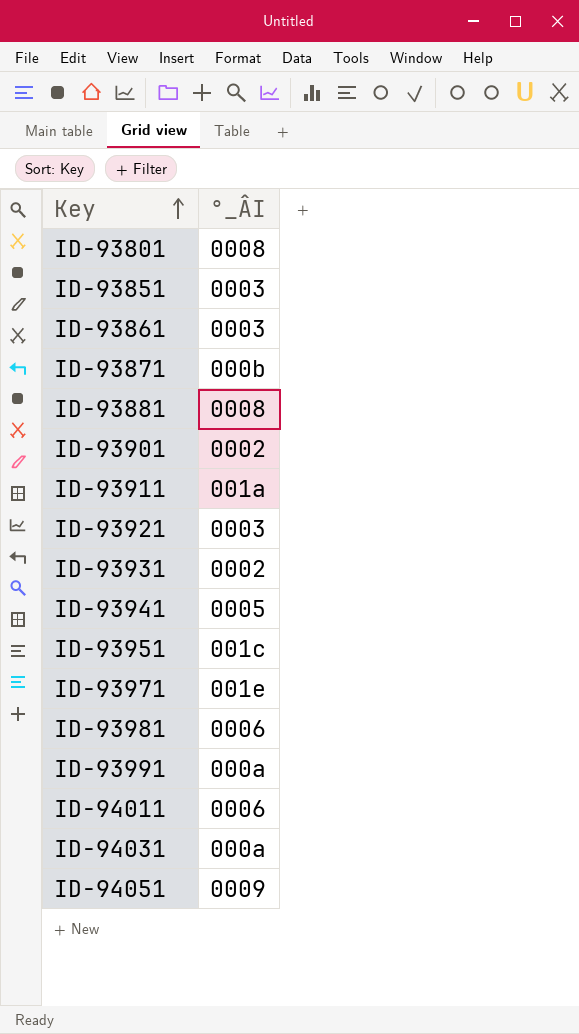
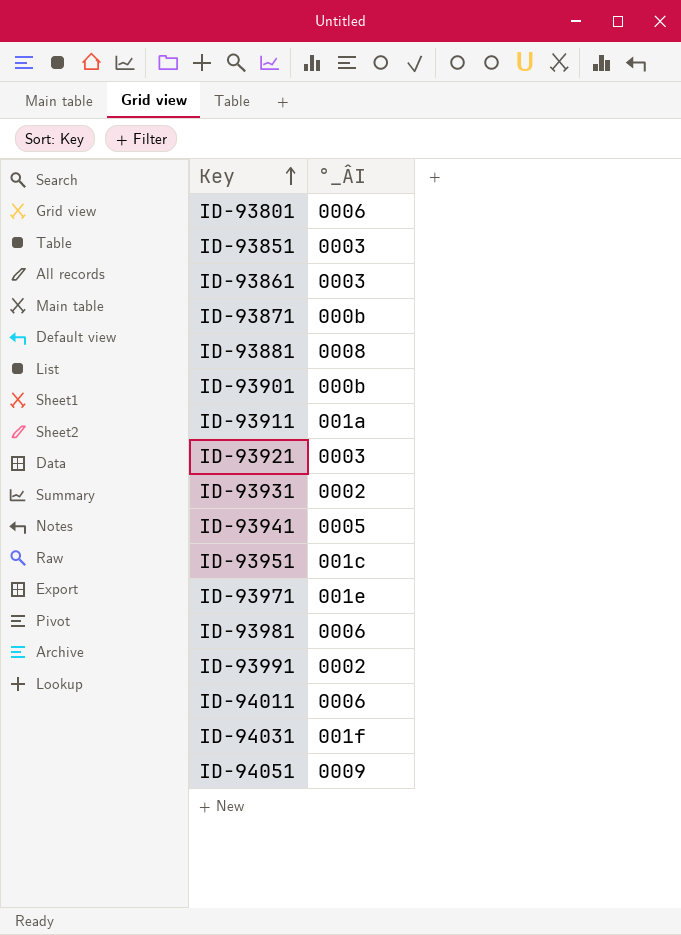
ID-93801 | °_ÂI: 0008 -> 0006
ID-93901 | °_ÂI: 0002 -> 000b
ID-93991 | °_ÂI: 000a -> 0002
ID-94031 | °_ÂI: 000a -> 001f

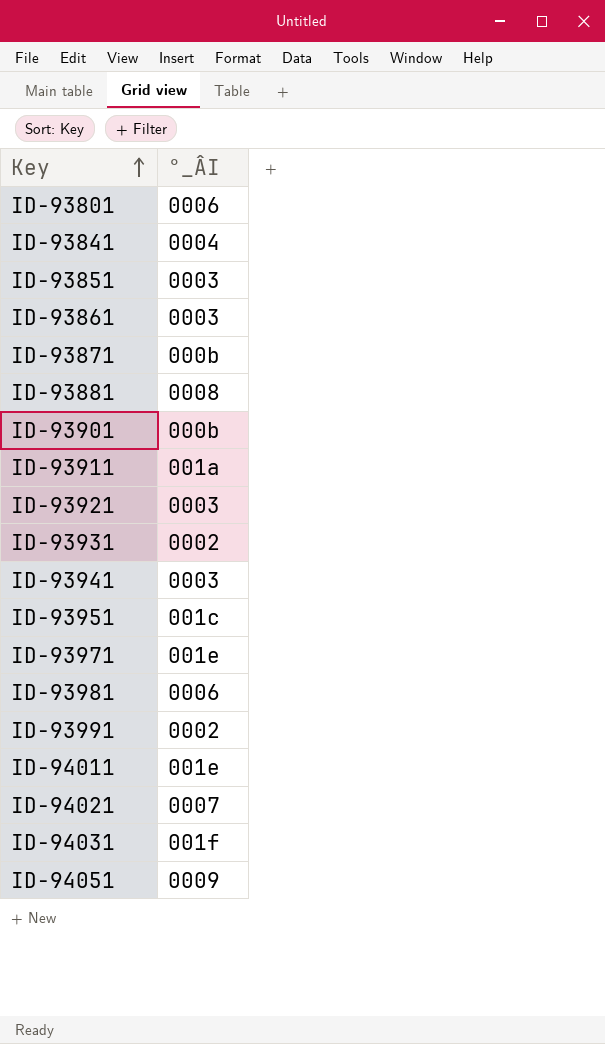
row ID-93841: none -> 0004
ID-93941 | °_ÂI: 0005 -> 0003
ID-94011 | °_ÂI: 0006 -> 001e
row ID-94021: none -> 0007

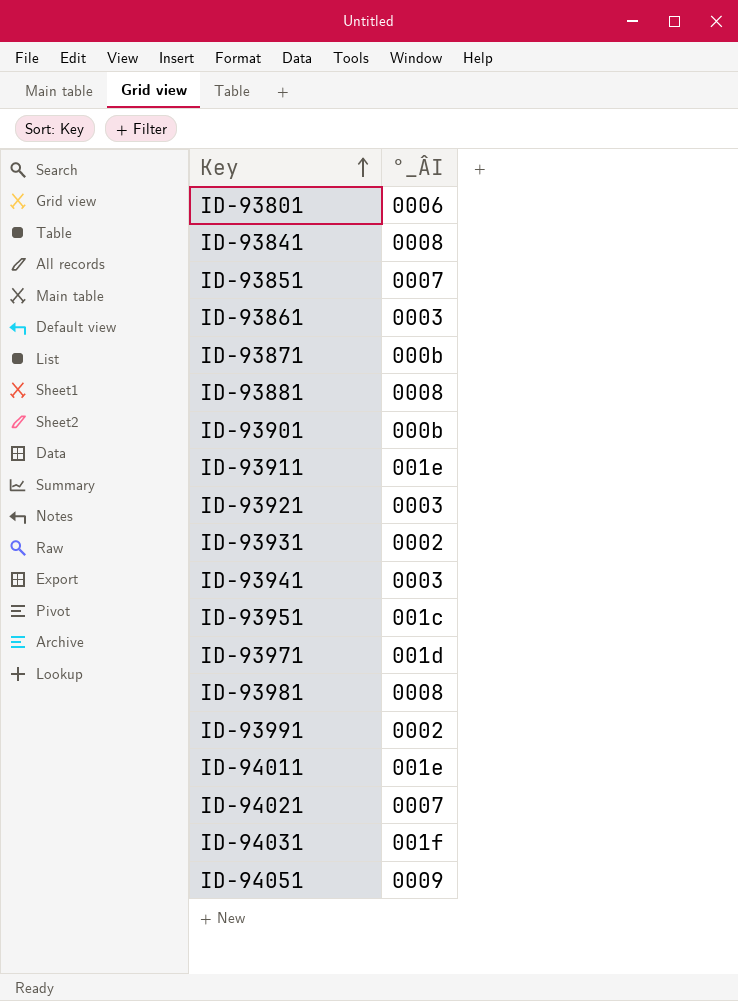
ID-93841 | °_ÂI: 0004 -> 0008
ID-93851 | °_ÂI: 0003 -> 0007
ID-93911 | °_ÂI: 001a -> 001e
ID-93971 | °_ÂI: 001e -> 001d
ID-93981 | °_ÂI: 0006 -> 0008

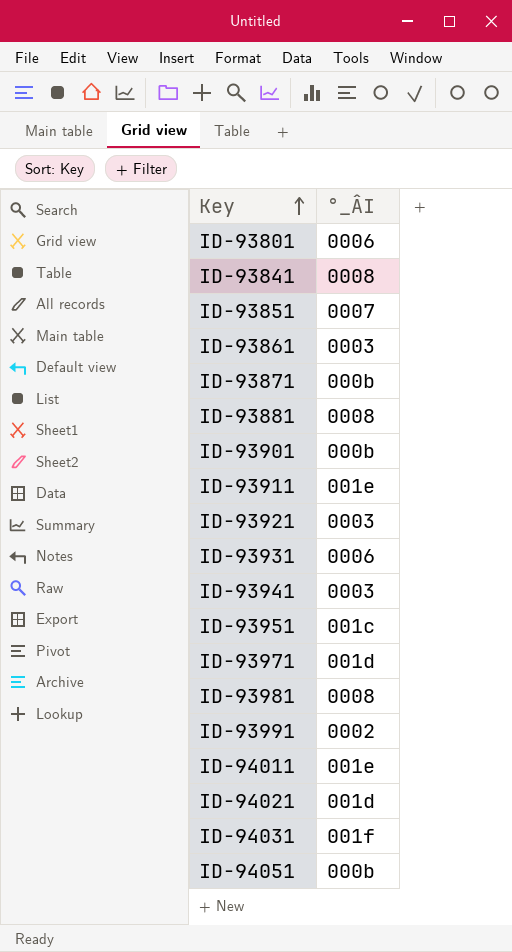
ID-93931 | °_ÂI: 0002 -> 0006
ID-94021 | °_ÂI: 0007 -> 001d
ID-94051 | °_ÂI: 0009 -> 000b

